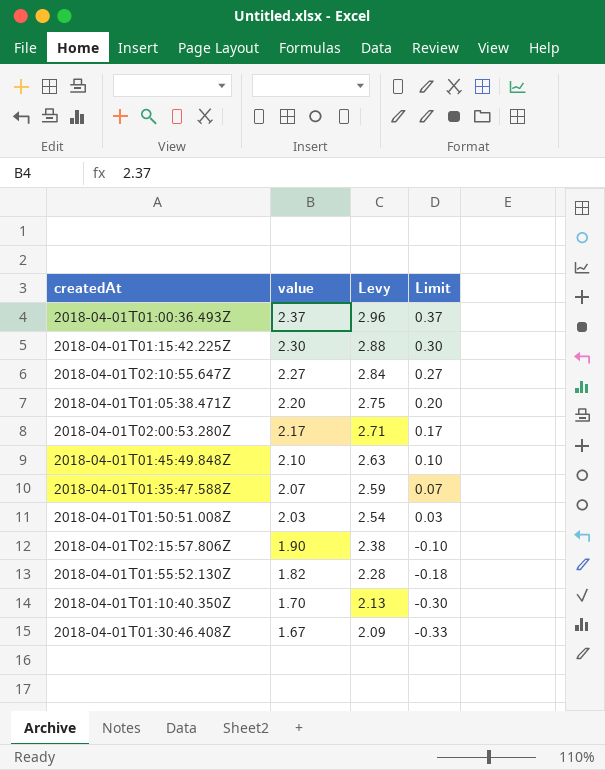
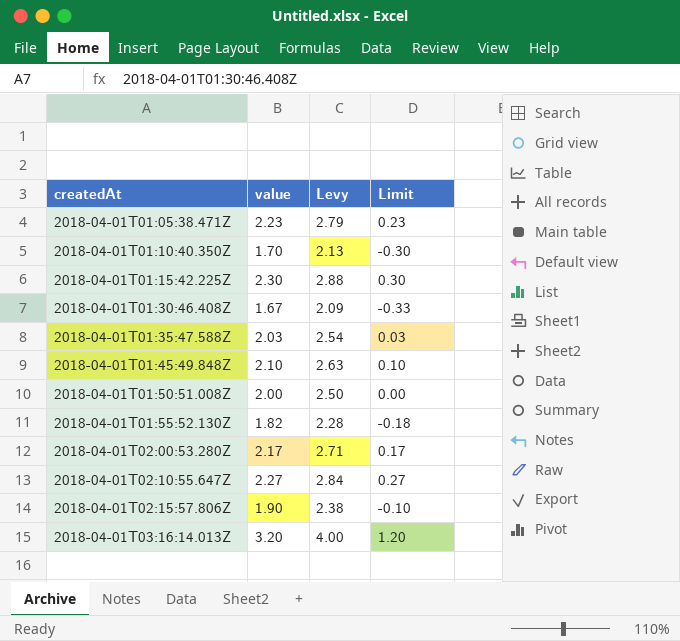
row order: value descending -> createdAt ascending
row 2018-04-01T01:00:36.493Z: 2.37 | 2.96 | 0.37 -> none
2018-04-01T01:05:38.471Z | value: 2.20 -> 2.23
2018-04-01T01:05:38.471Z | Levy: 2.75 -> 2.79
2018-04-01T01:05:38.471Z | Limit: 0.20 -> 0.23
2018-04-01T01:35:47.588Z | value: 2.07 -> 2.03
2018-04-01T01:35:47.588Z | Levy: 2.59 -> 2.54
2018-04-01T01:35:47.588Z | Limit: 0.07 -> 0.03
2018-04-01T01:50:51.008Z | value: 2.03 -> 2.00
2018-04-01T01:50:51.008Z | Levy: 2.54 -> 2.50
2018-04-01T01:50:51.008Z | Limit: 0.03 -> 0.00
row 2018-04-01T03:16:14.013Z: none -> 3.20 | 4.00 | 1.20

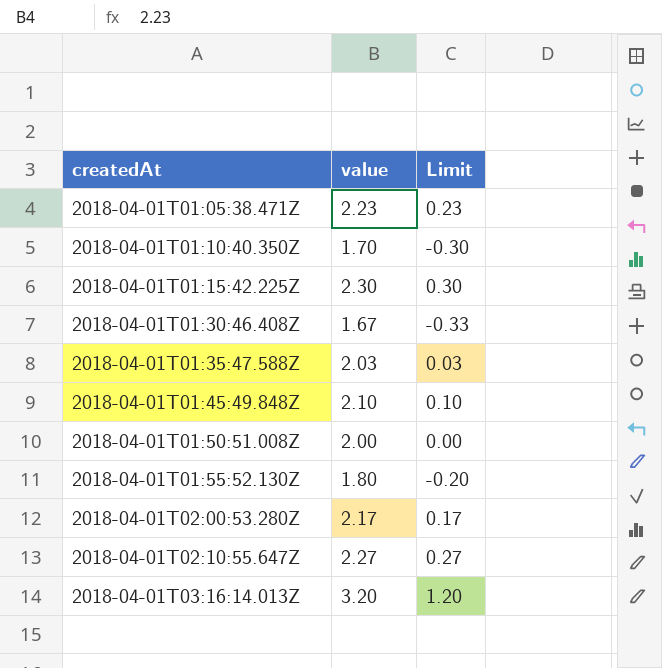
column Levy | formula: [value] * 1.25 -> none
row 2018-04-01T02:15:57.806Z: 1.90 | 2.38 | -0.10 -> none
2018-04-01T01:55:52.130Z | value: 1.82 -> 1.80
2018-04-01T01:55:52.130Z | Limit: -0.18 -> -0.20

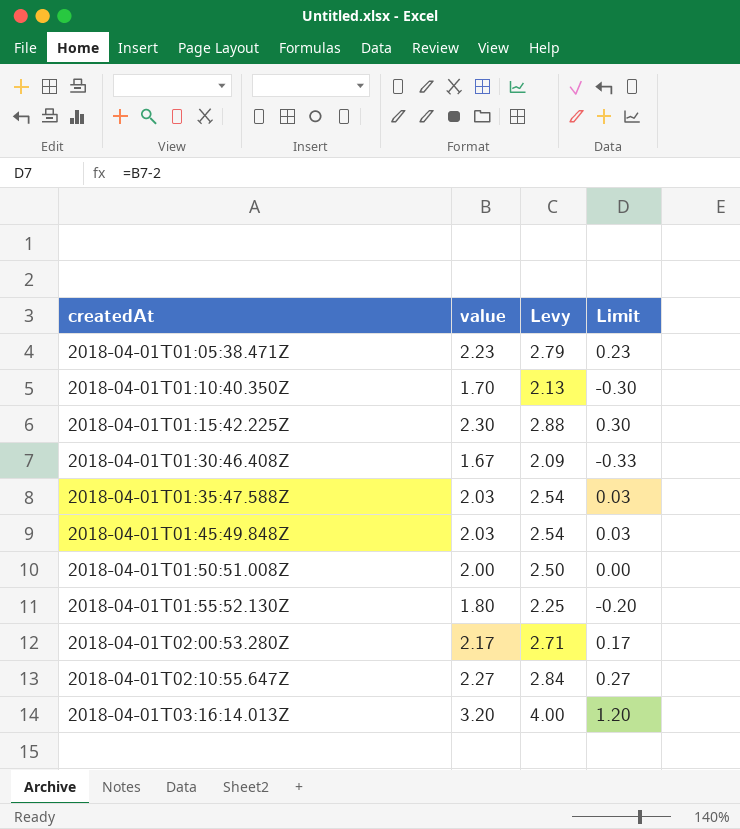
column Levy | formula: none -> [value] * 1.25
2018-04-01T01:45:49.848Z | value: 2.10 -> 2.03
2018-04-01T01:45:49.848Z | Limit: 0.10 -> 0.03

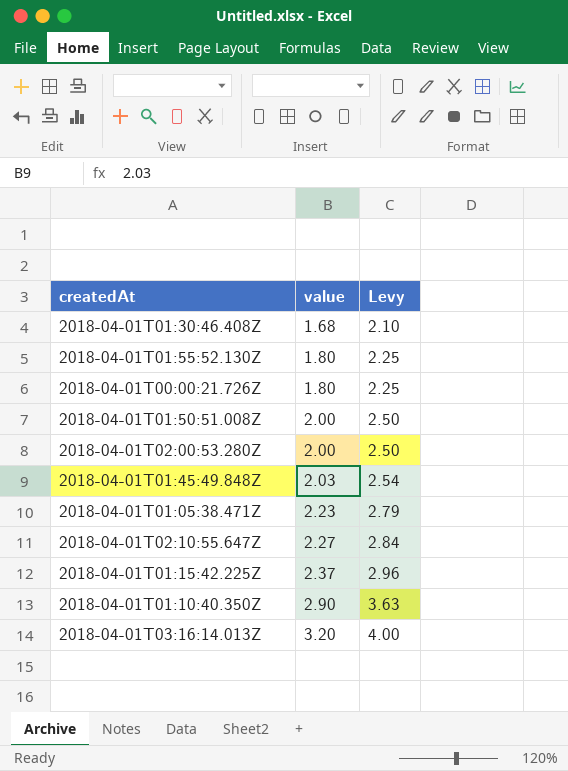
row order: createdAt ascending -> value ascending
column Limit | formula: [value] - 2 -> none
row 2018-04-01T01:35:47.588Z: 2.03 | 2.54 | 0.03 -> none
2018-04-01T01:30:46.408Z | value: 1.67 -> 1.68
2018-04-01T01:30:46.408Z | Levy: 2.09 -> 2.10
row 2018-04-01T00:00:21.726Z: none -> 1.80 | 2.25
2018-04-01T02:00:53.280Z | value: 2.17 -> 2.00
2018-04-01T02:00:53.280Z | Levy: 2.71 -> 2.50
2018-04-01T01:15:42.225Z | value: 2.30 -> 2.37
2018-04-01T01:15:42.225Z | Levy: 2.88 -> 2.96
2018-04-01T01:10:40.350Z | value: 1.70 -> 2.90
2018-04-01T01:10:40.350Z | Levy: 2.13 -> 3.63

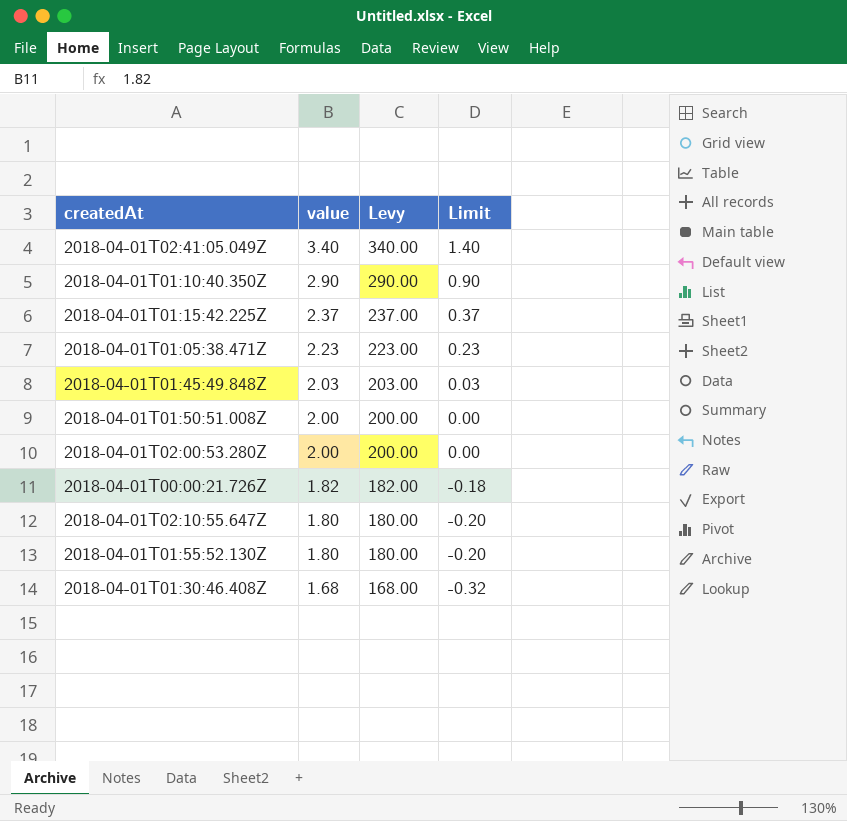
row order: value ascending -> value descending
column Levy | formula: [value] * 1.25 -> [value] * 100
column Limit | formula: none -> [value] - 2
row 2018-04-01T03:16:14.013Z: 3.20 | 4.00 -> none
row 2018-04-01T02:41:05.049Z: none -> 3.40 | 340.00 | 1.40
2018-04-01T00:00:21.726Z | value: 1.80 -> 1.82
2018-04-01T02:10:55.647Z | value: 2.27 -> 1.80

